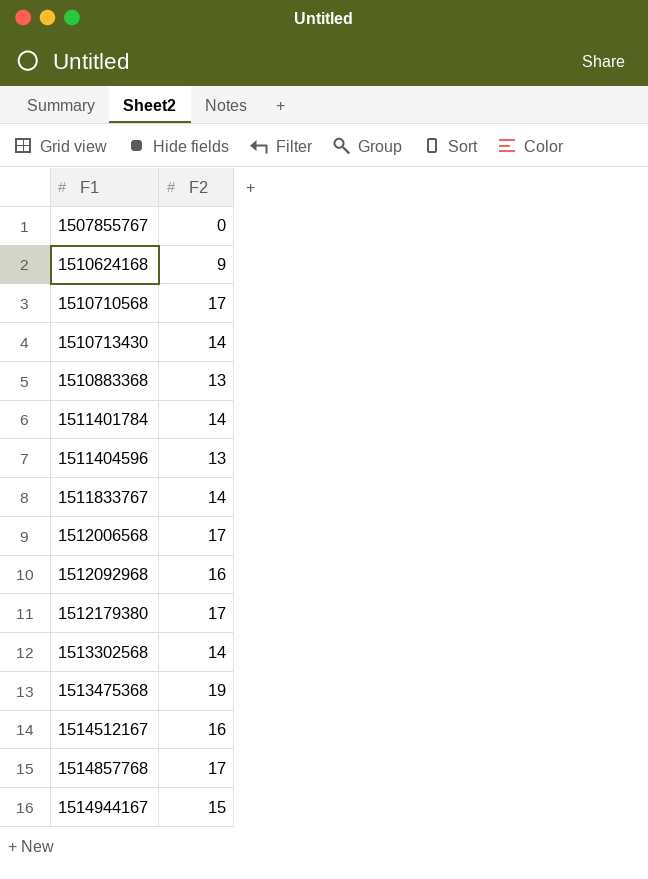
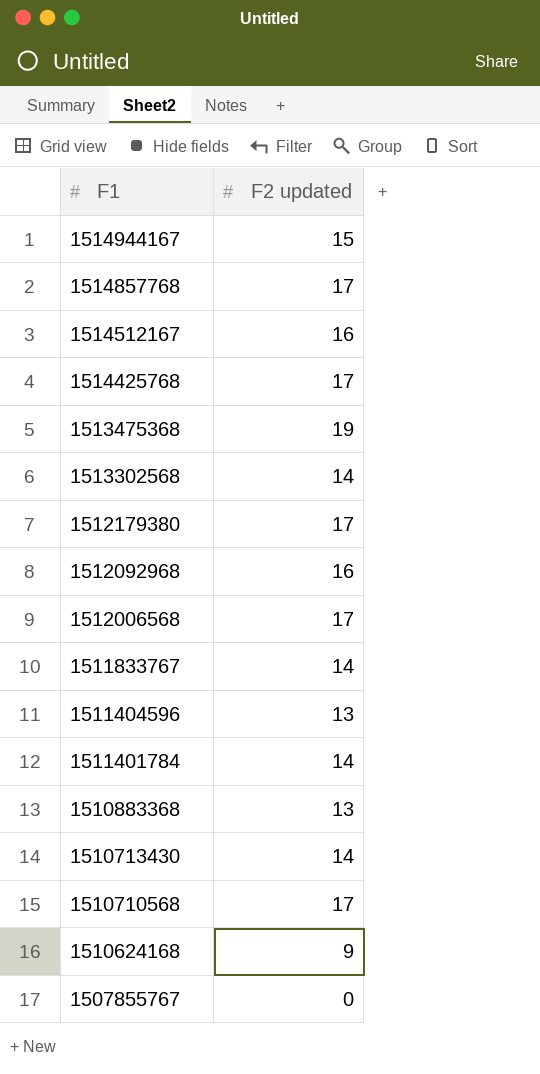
row order: F1 ascending -> F1 descending
column name: F2 -> F2 updated
row 1514425768: none -> 17

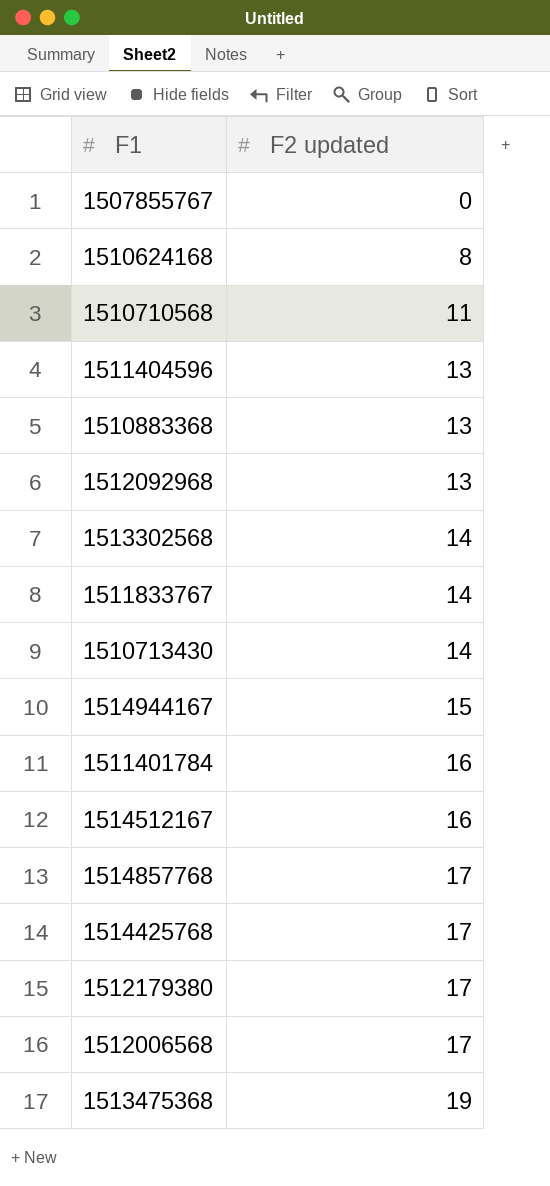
row order: F1 descending -> F2 updated ascending
1510624168 | F2 updated: 9 -> 8
1510710568 | F2 updated: 17 -> 11
1512092968 | F2 updated: 16 -> 13
1511401784 | F2 updated: 14 -> 16

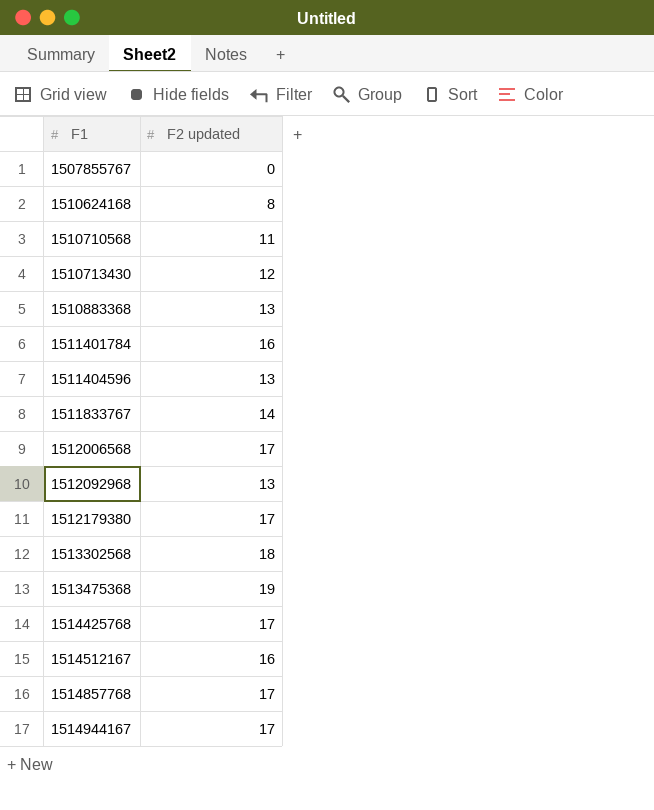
row order: F2 updated ascending -> F1 ascending
1510713430 | F2 updated: 14 -> 12
1513302568 | F2 updated: 14 -> 18
1514944167 | F2 updated: 15 -> 17

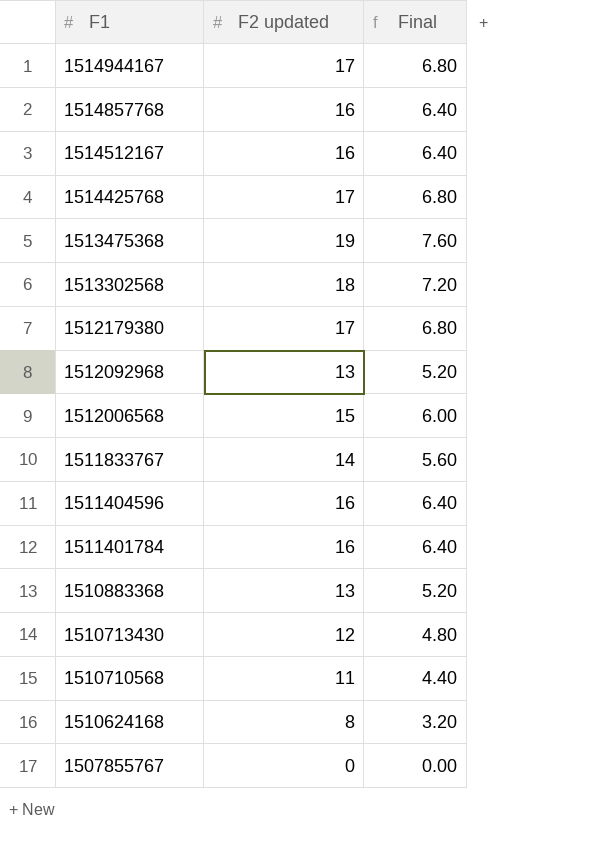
row order: F1 ascending -> F1 descending
column Final | formula: none -> [F2 updated] * 0.4
1514857768 | F2 updated: 17 -> 16
1512006568 | F2 updated: 17 -> 15
1511404596 | F2 updated: 13 -> 16

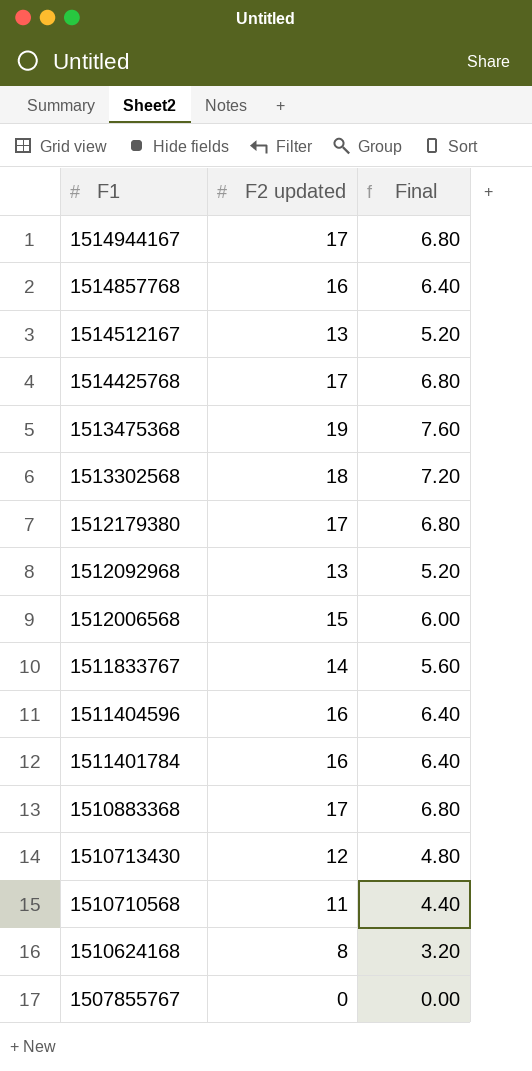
1514512167 | F2 updated: 16 -> 13
1514512167 | Final: 6.40 -> 5.20
1510883368 | F2 updated: 13 -> 17
1510883368 | Final: 5.20 -> 6.80

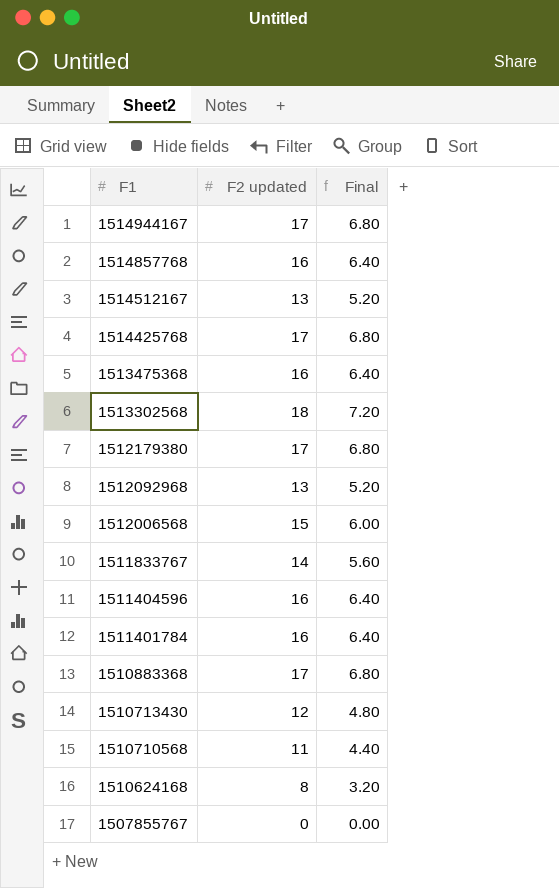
1513475368 | F2 updated: 19 -> 16
1513475368 | Final: 7.60 -> 6.40

